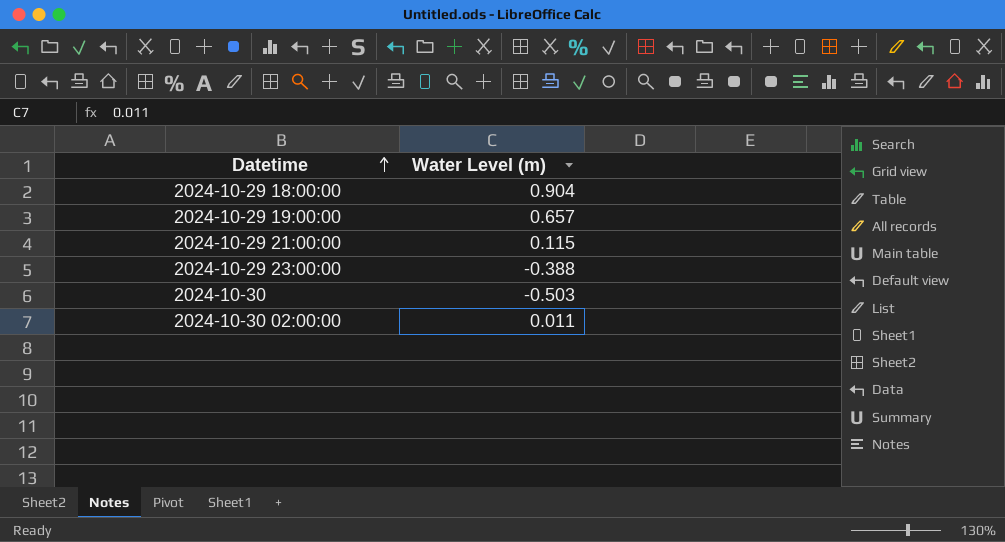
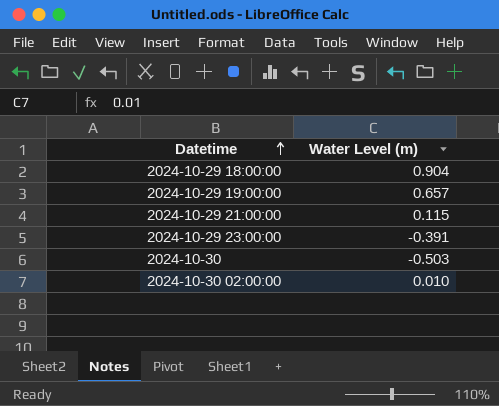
2024-10-29 23:00:00 | Water Level (m): -0.388 -> -0.391
2024-10-30 02:00:00 | Water Level (m): 0.011 -> 0.010

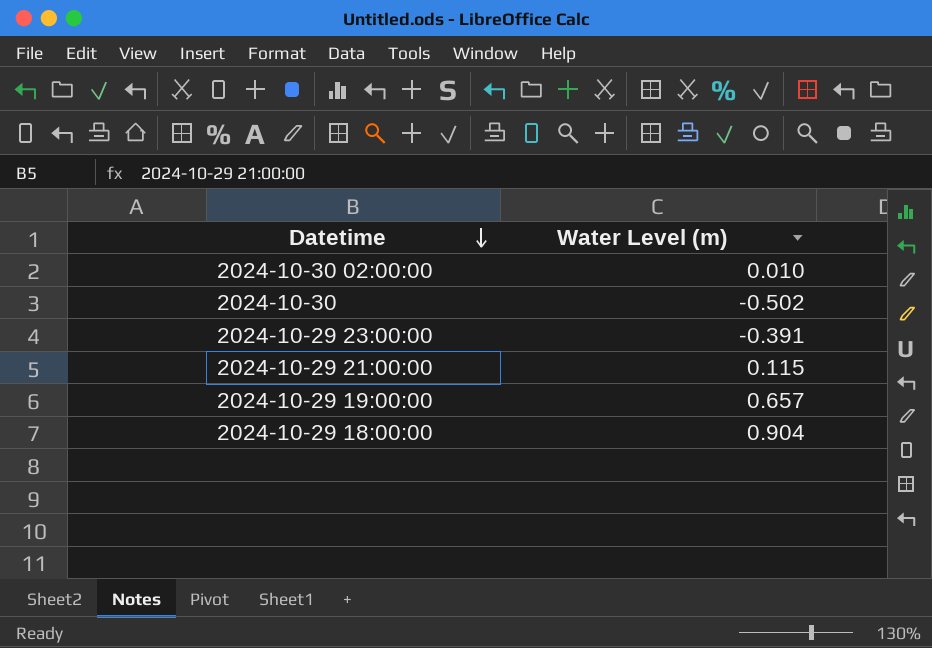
row order: Datetime ascending -> Datetime descending
2024-10-30 | Water Level (m): -0.503 -> -0.502

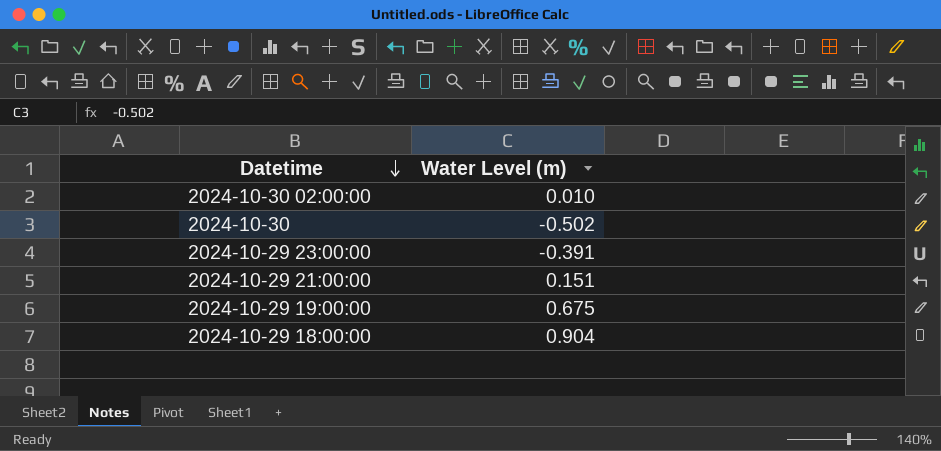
2024-10-29 21:00:00 | Water Level (m): 0.115 -> 0.151
2024-10-29 19:00:00 | Water Level (m): 0.657 -> 0.675

